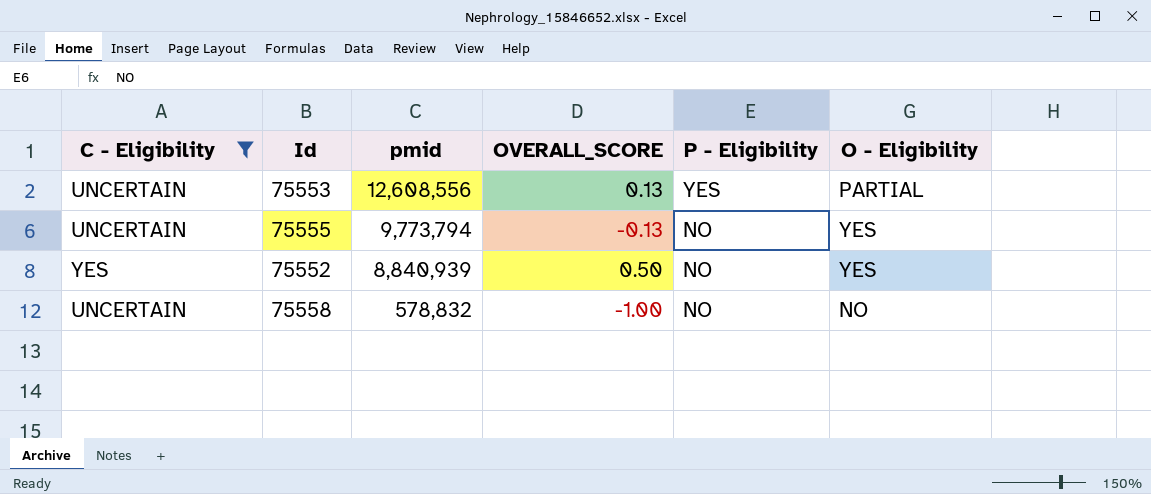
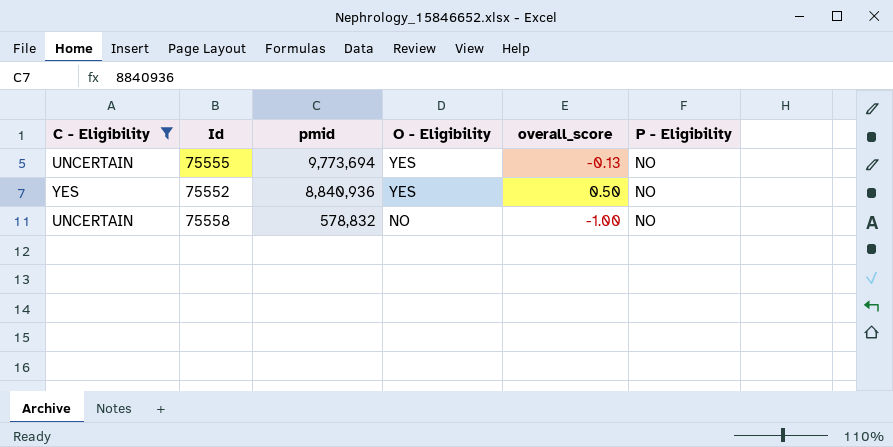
column O - Eligibility | position: 6 -> 4
column name: OVERALL_SCORE -> overall_score
row 75553: UNCERTAIN | 12,608,556 | 0.13 | YES | PARTIAL -> none
75555 | pmid: 9,773,794 -> 9,773,694
75552 | pmid: 8,840,939 -> 8,840,936

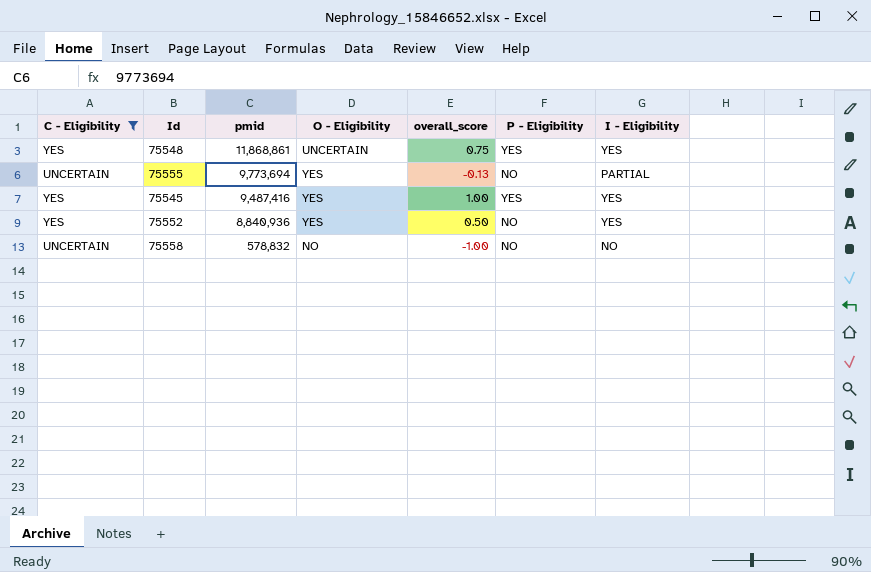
column I - Eligibility | position: none -> 7
row 75548: none -> YES | 11,868,861 | UNCERTAIN | 0.75 | YES | YES
row 75545: none -> YES | 9,487,416 | YES | 1.00 | YES | YES

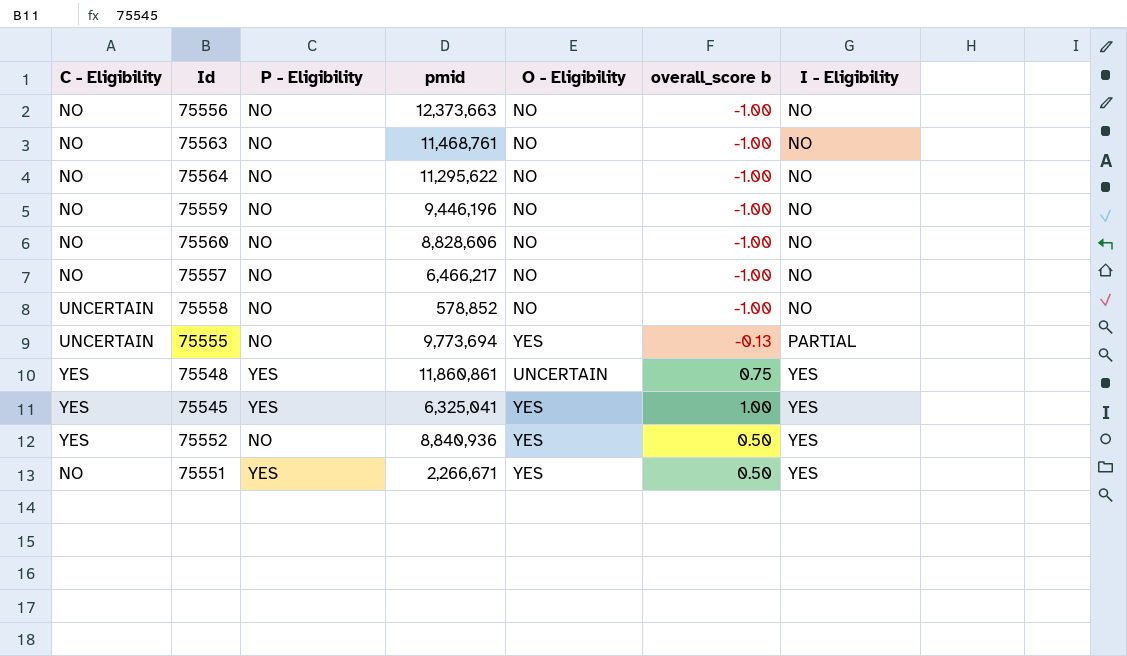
filter: C - Eligibility != NO -> none
row order: pmid descending -> I - Eligibility ascending
column P - Eligibility | position: 6 -> 3
column name: overall_score -> overall_score b
75558 | pmid: 578,832 -> 578,852
75548 | pmid: 11,868,861 -> 11,860,861
75545 | pmid: 9,487,416 -> 6,325,041

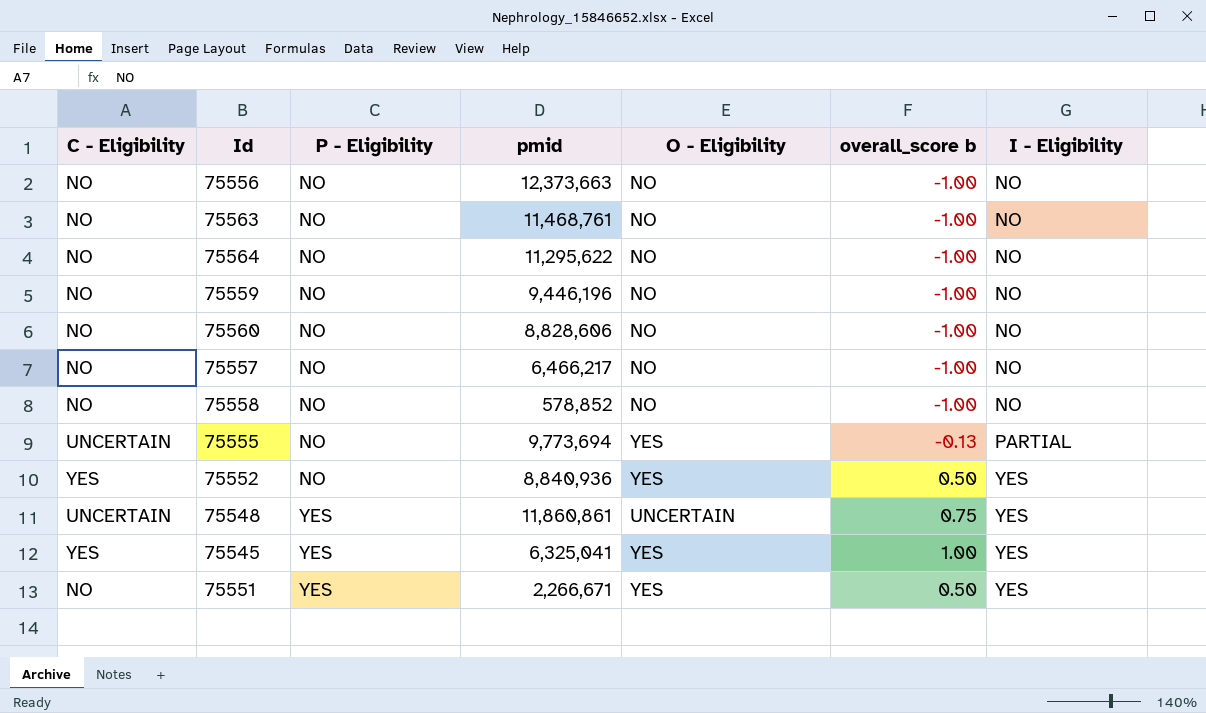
row order: I - Eligibility ascending -> P - Eligibility ascending
75558 | C - Eligibility: UNCERTAIN -> NO
75548 | C - Eligibility: YES -> UNCERTAIN

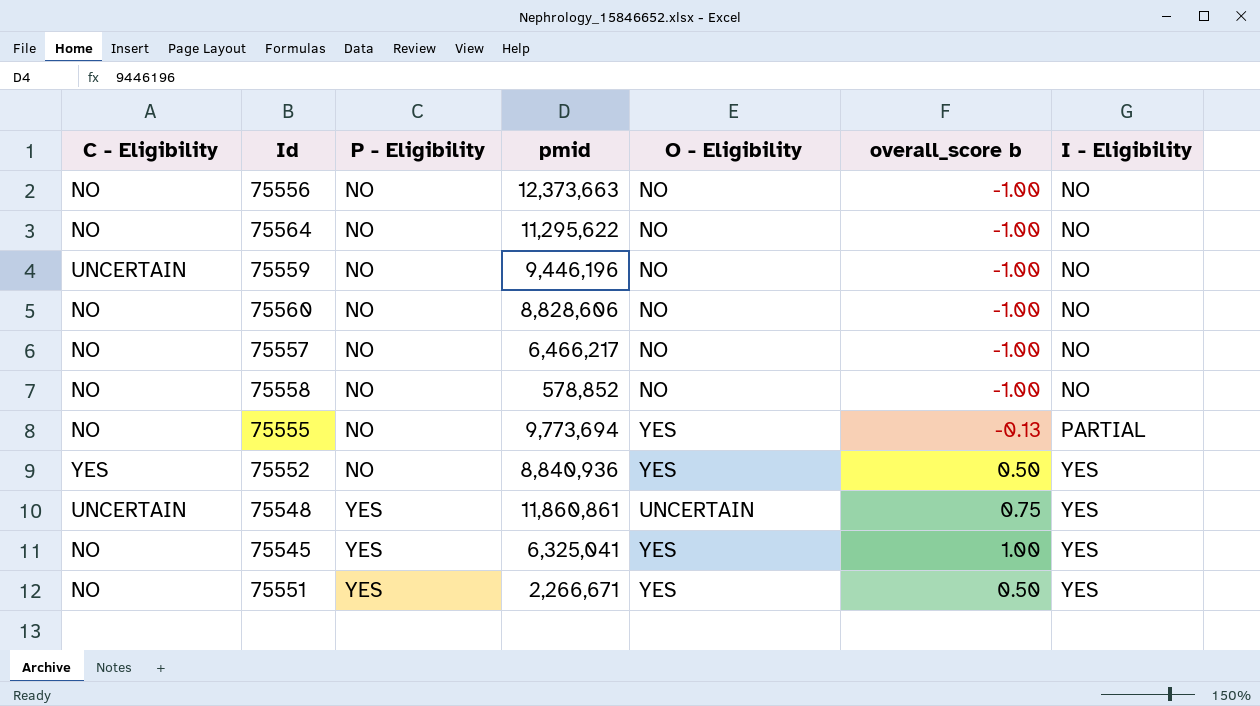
row 75563: NO | NO | 11,468,761 | NO | -1.00 | NO -> none
75559 | C - Eligibility: NO -> UNCERTAIN
75555 | C - Eligibility: UNCERTAIN -> NO
75545 | C - Eligibility: YES -> NO

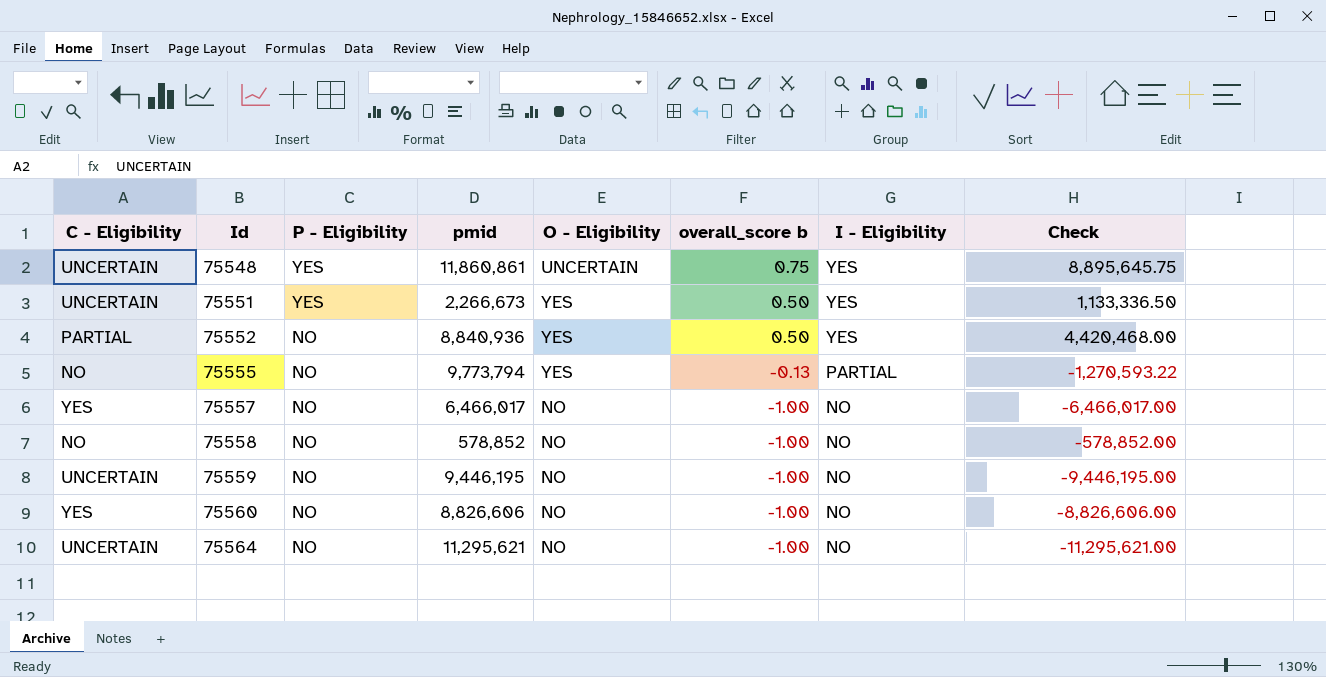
row order: P - Eligibility ascending -> Id ascending
column Check | formula: none -> [pmid] * [overall_score b]
row 75556: NO | NO | 12,373,663 | NO | -1.00 | NO -> none
row 75545: NO | YES | 6,325,041 | YES | 1.00 | YES -> none
75551 | C - Eligibility: NO -> UNCERTAIN
75551 | pmid: 2,266,671 -> 2,266,673
75552 | C - Eligibility: YES -> PARTIAL
75555 | pmid: 9,773,694 -> 9,773,794
75557 | C - Eligibility: NO -> YES
75557 | pmid: 6,466,217 -> 6,466,017
75559 | pmid: 9,446,196 -> 9,446,195
75560 | C - Eligibility: NO -> YES
75560 | pmid: 8,828,606 -> 8,826,606
75564 | C - Eligibility: NO -> UNCERTAIN
75564 | pmid: 11,295,622 -> 11,295,621

